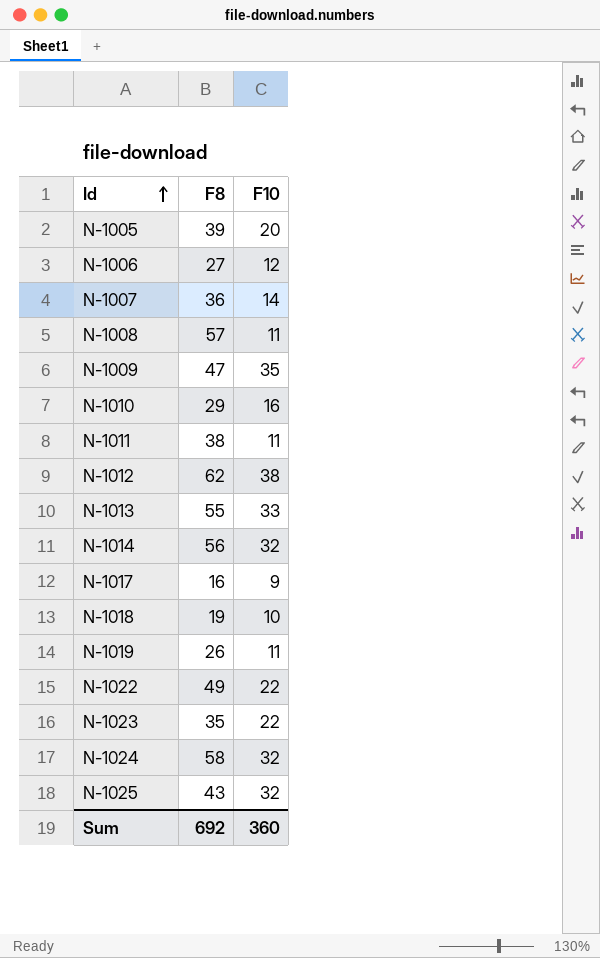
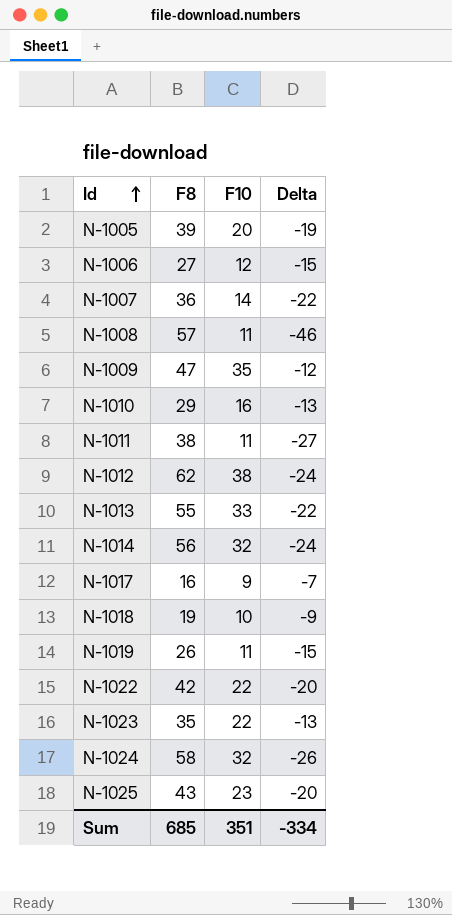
column Delta | formula: none -> [F10] - [F8]
N-1022 | F8: 49 -> 42
N-1025 | F10: 32 -> 23
Sum | F8: 692 -> 685
Sum | F10: 360 -> 351

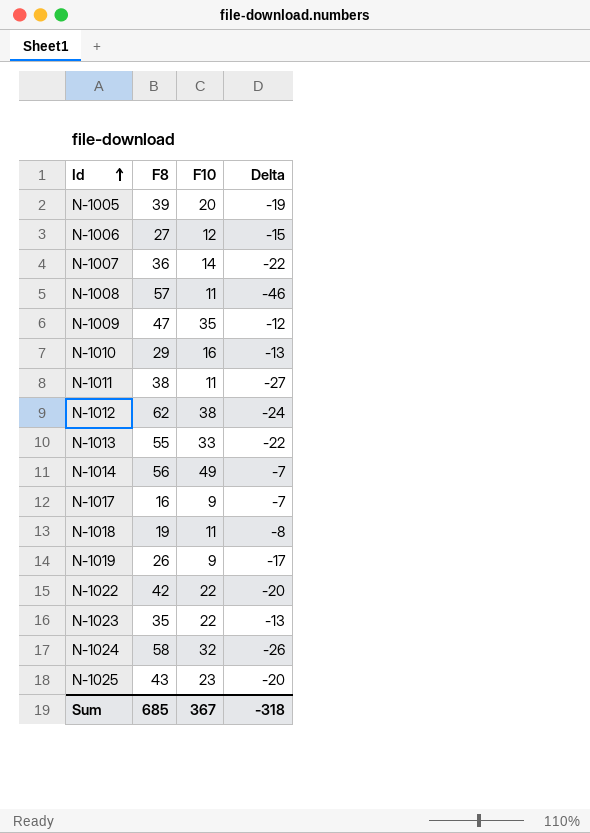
N-1014 | F10: 32 -> 49
N-1014 | Delta: -24 -> -7
N-1018 | F10: 10 -> 11
N-1018 | Delta: -9 -> -8
N-1019 | F10: 11 -> 9
N-1019 | Delta: -15 -> -17
Sum | F10: 351 -> 367
Sum | Delta: -334 -> -318

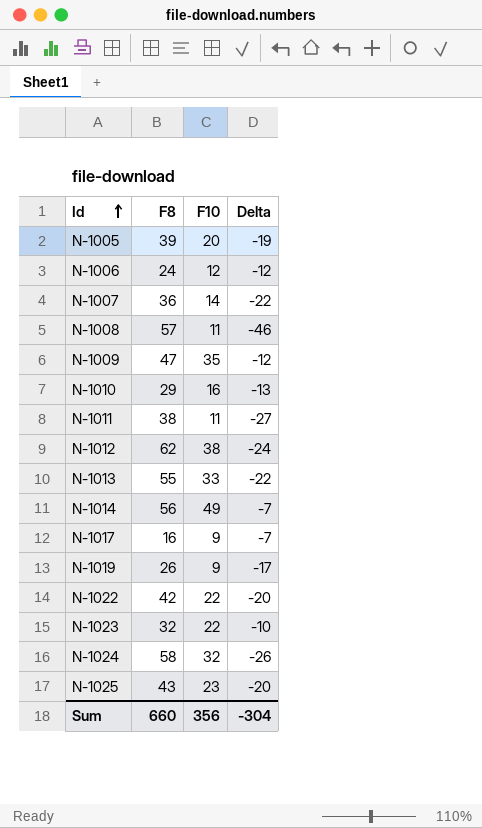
row N-1018: 19 | 11 | -8 -> none
N-1006 | F8: 27 -> 24
N-1006 | Delta: -15 -> -12
N-1023 | F8: 35 -> 32
N-1023 | Delta: -13 -> -10
Sum | F8: 685 -> 660
Sum | F10: 367 -> 356
Sum | Delta: -318 -> -304

